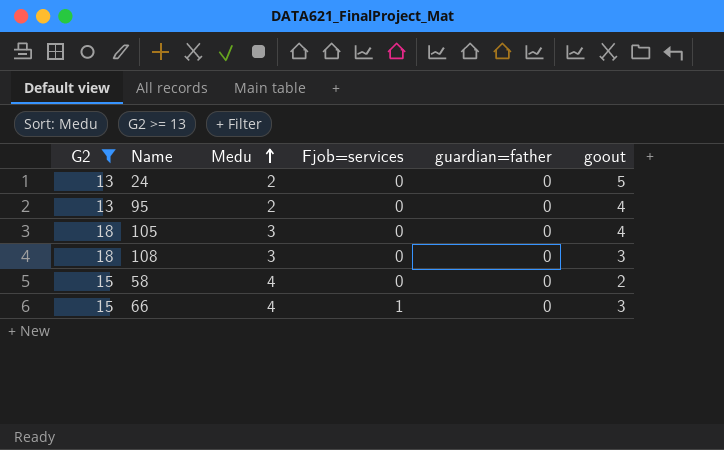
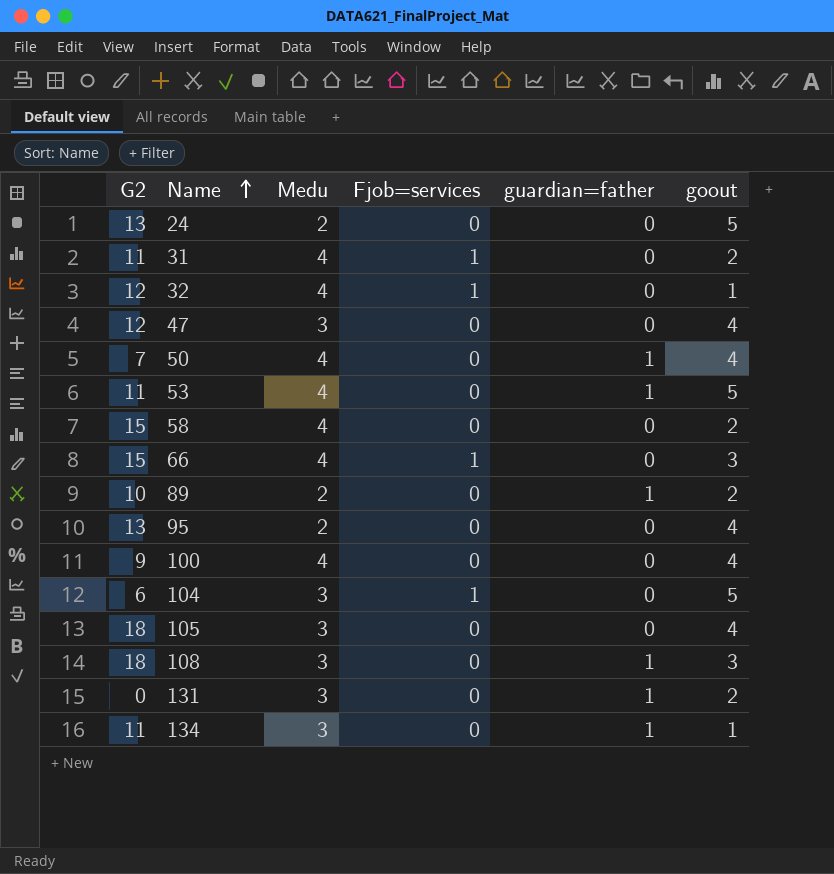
filter: G2 >= 13 -> none
row order: Medu ascending -> Name ascending
108 | guardian=father: 0 -> 1

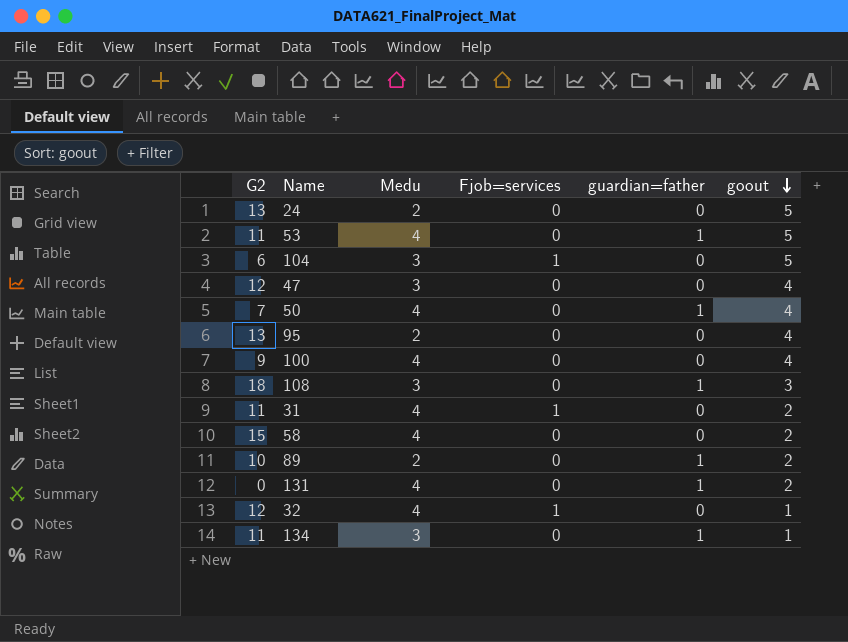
row order: Name ascending -> goout descending
row 66: 15 | 4 | 1 | 0 | 3 -> none
row 105: 18 | 3 | 0 | 0 | 4 -> none
131 | Medu: 3 -> 4

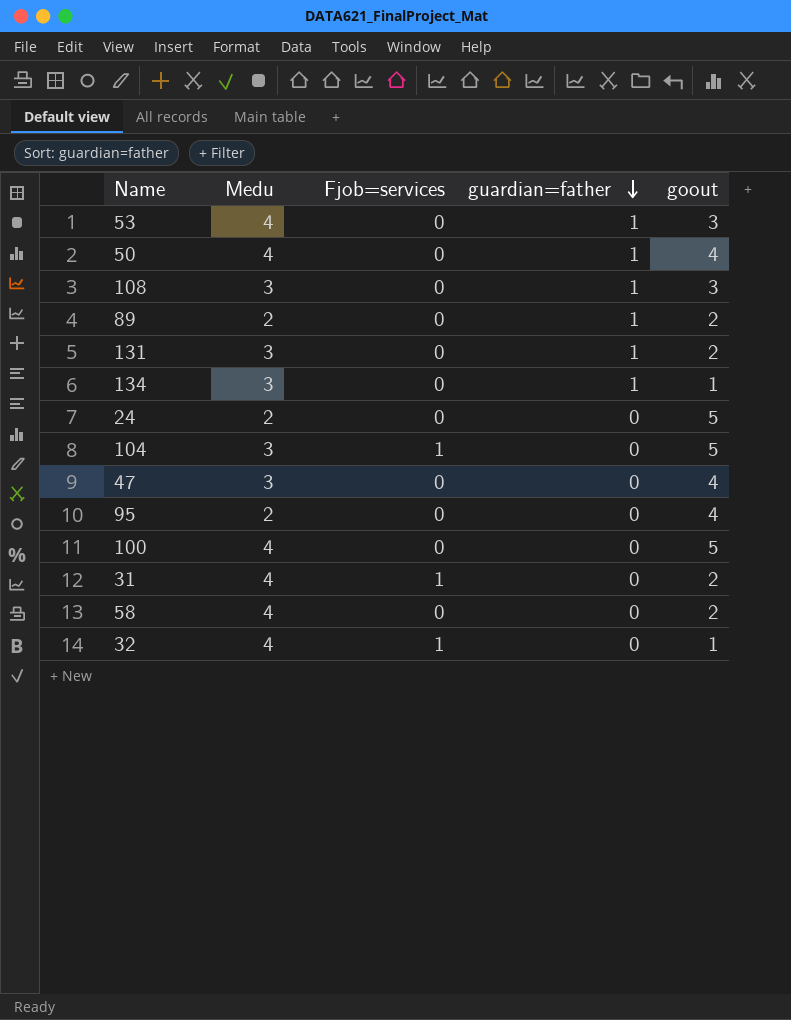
row order: goout descending -> guardian=father descending
column G2 | position: 1 -> none
53 | goout: 5 -> 3
131 | Medu: 4 -> 3
100 | goout: 4 -> 5

